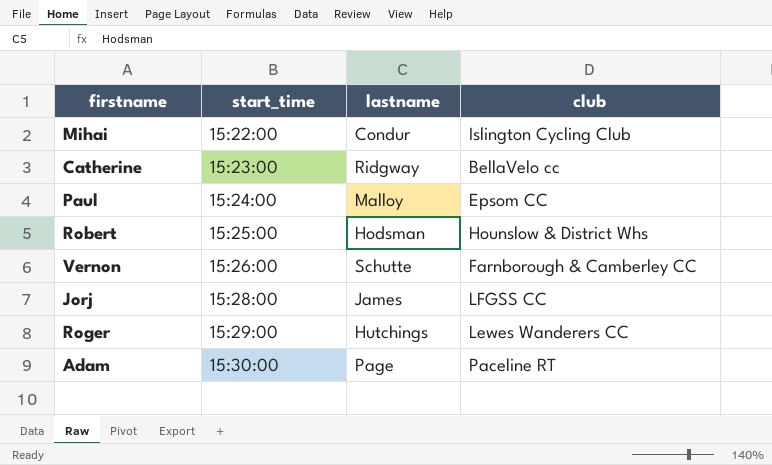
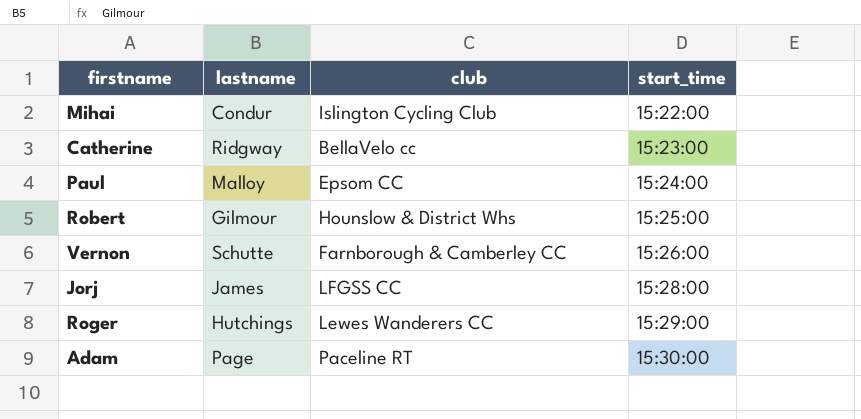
column start_time | position: 2 -> 4
Robert | lastname: Hodsman -> Gilmour

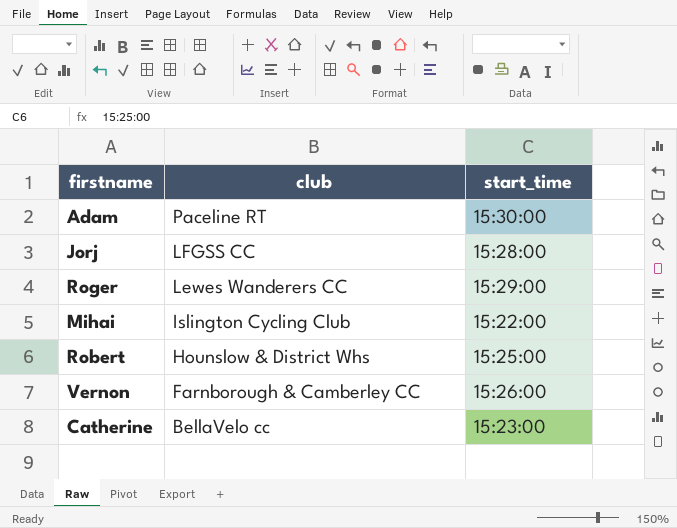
row order: start_time ascending -> club descending
column lastname | position: 2 -> none
row Paul: Malloy | Epsom CC | 15:24:00 -> none

